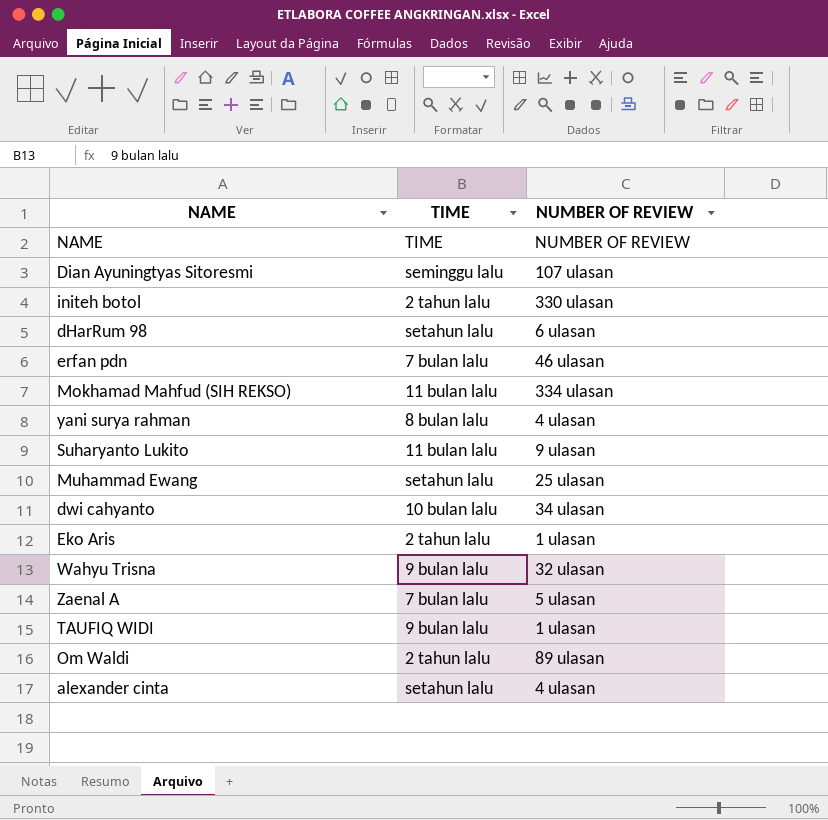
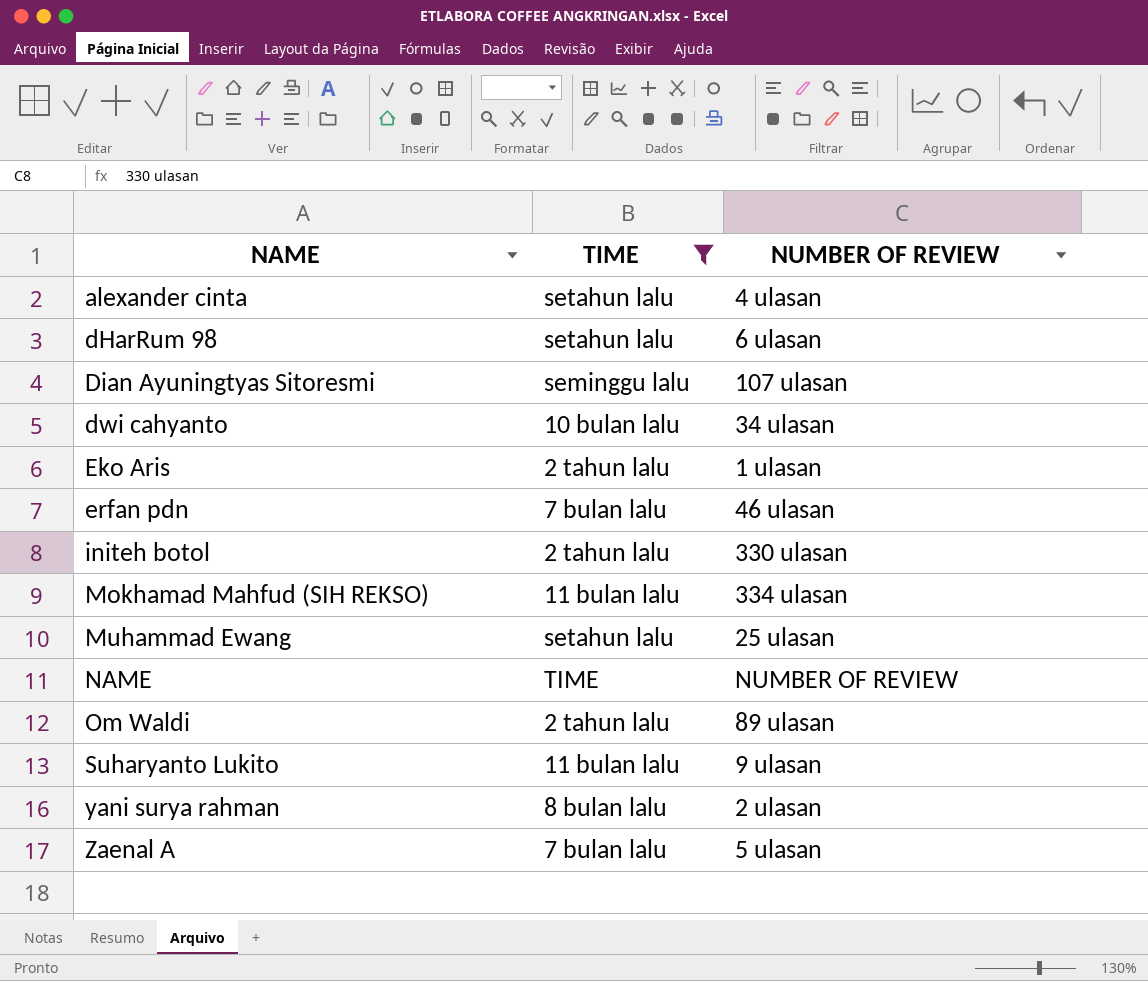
filter: none -> TIME != 9 bulan lalu
row order: none -> NAME ascending
yani surya rahman | NUMBER OF REVIEW: 4 ulasan -> 2 ulasan

